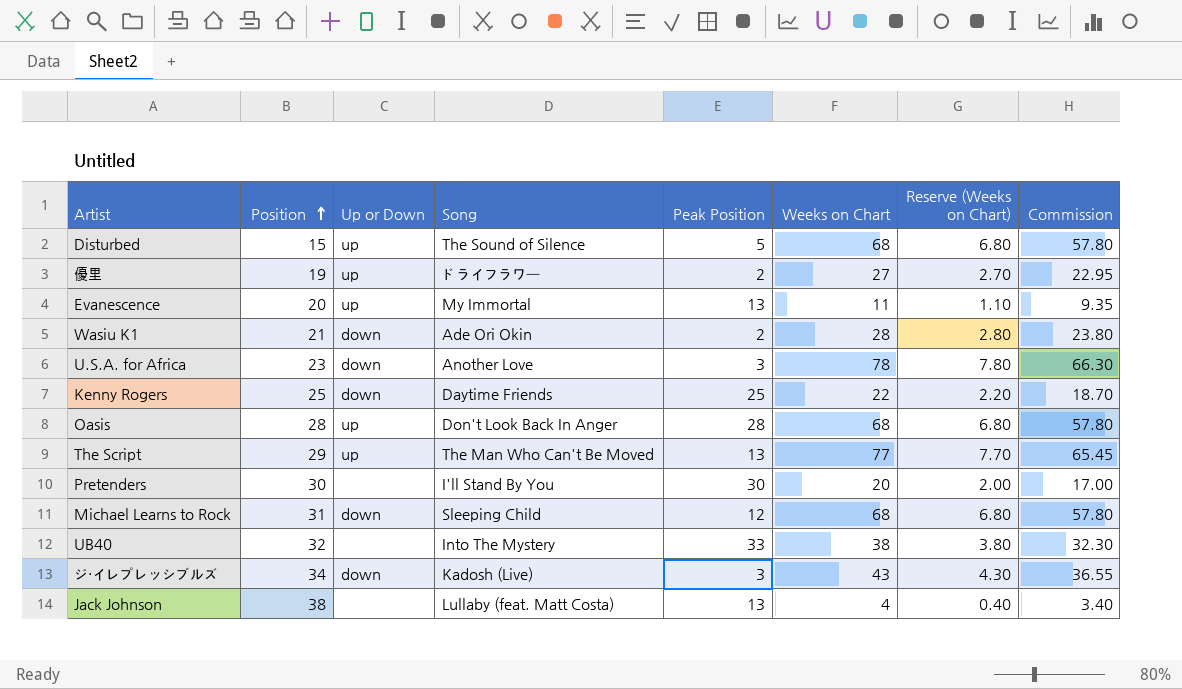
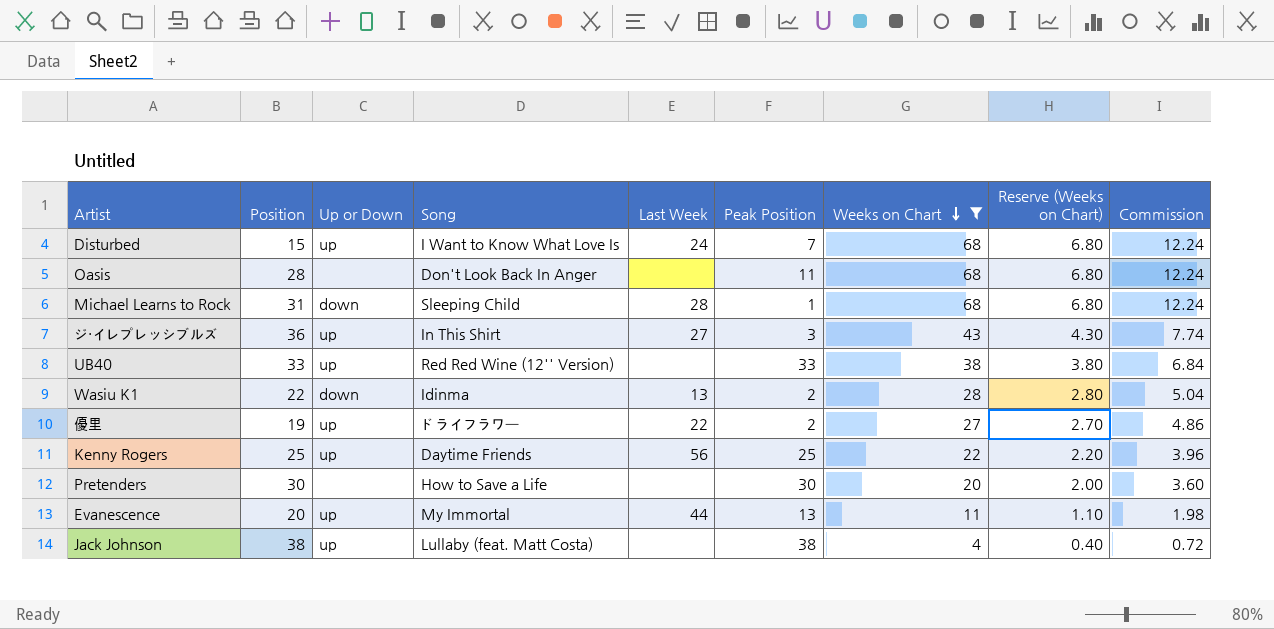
filter: none -> Weeks on Chart <= 68
row order: Position ascending -> Weeks on Chart descending
column Last Week | position: none -> 5
column Commission | formula: [Weeks on Chart] * 0.85 -> [Weeks on Chart] * 0.18
Disturbed | Song: The Sound of Silence -> I Want to Know What Love Is
Disturbed | Peak Position: 5 -> 7
Oasis | Up or Down: up -> none
Oasis | Peak Position: 28 -> 11
Michael Learns to Rock | Peak Position: 12 -> 1
ジ・イレプレッシブルズ | Position: 34 -> 36
ジ・イレプレッシブルズ | Up or Down: down -> up
ジ・イレプレッシブルズ | Song: Kadosh (Live) -> In This Shirt
UB40 | Position: 32 -> 33
UB40 | Up or Down: none -> up
UB40 | Song: Into The Mystery -> Red Red Wine (12'' Version)
Wasiu K1 | Position: 21 -> 22
Wasiu K1 | Song: Ade Ori Okin -> Idinma
Kenny Rogers | Up or Down: down -> up
Pretenders | Song: I'll Stand By You -> How to Save a Life
Jack Johnson | Up or Down: none -> up
Jack Johnson | Peak Position: 13 -> 38

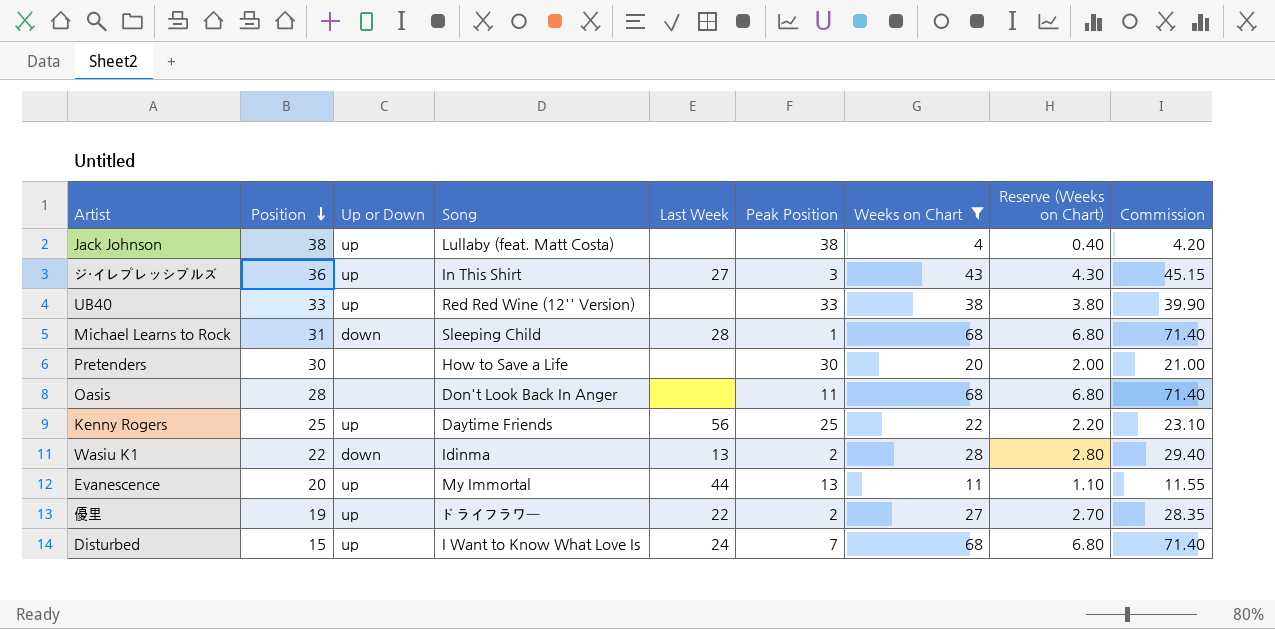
row order: Weeks on Chart descending -> Position descending
column Commission | formula: [Weeks on Chart] * 0.18 -> [Weeks on Chart] * 1.05

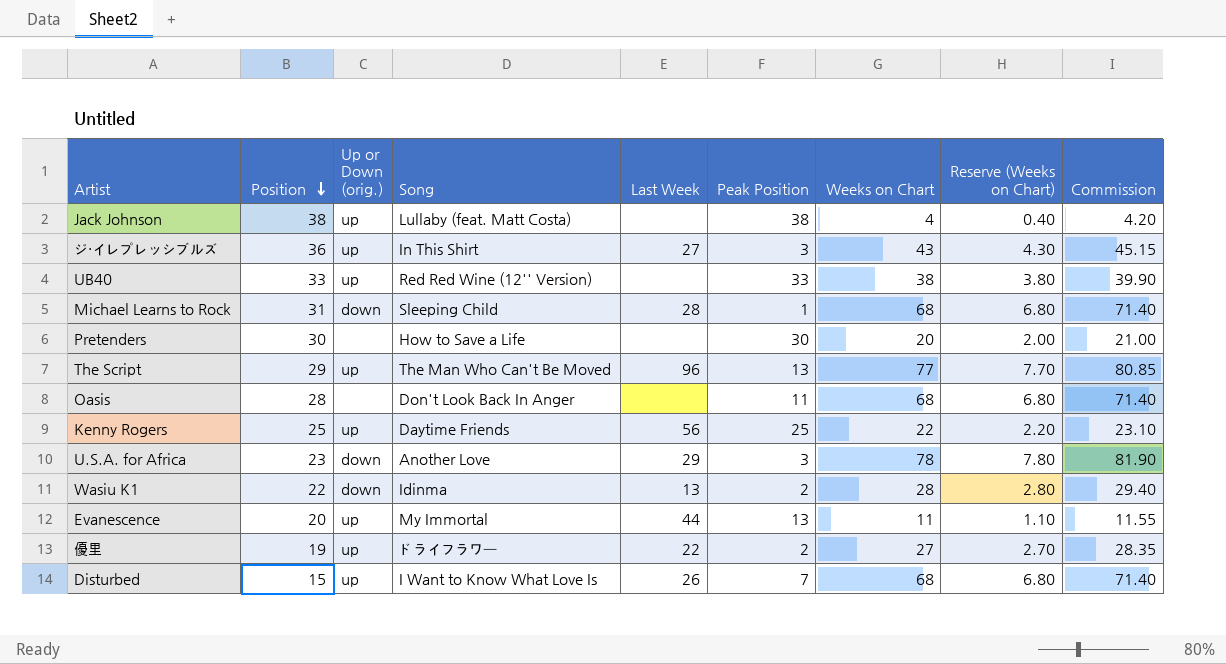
filter: Weeks on Chart <= 68 -> none
column name: Up or Down -> Up or Down (orig.)
Disturbed | Last Week: 24 -> 26

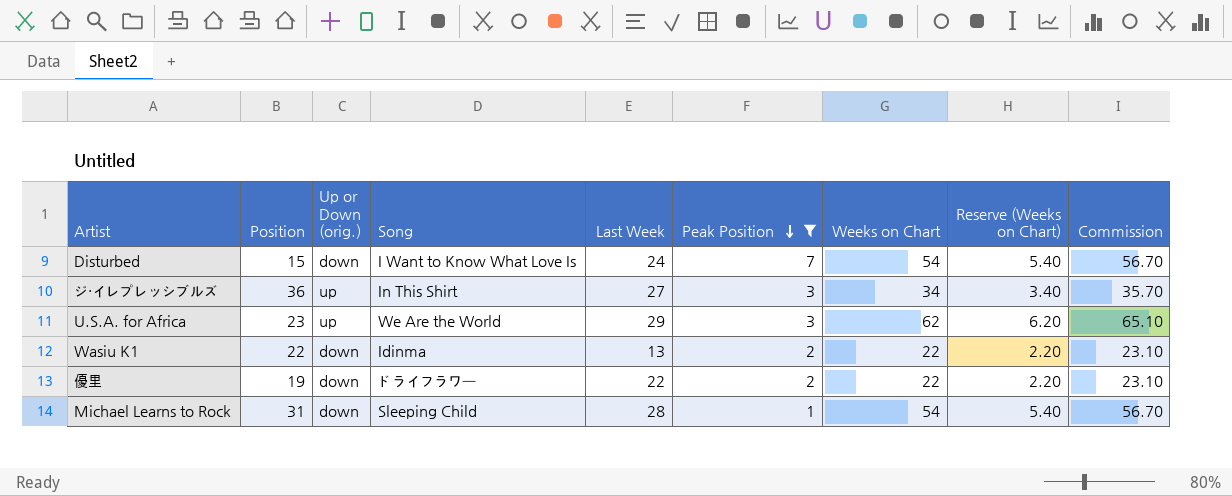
filter: none -> Peak Position <= 7
row order: Position descending -> Peak Position descending
Disturbed | Up or Down (orig.): up -> down
Disturbed | Last Week: 26 -> 24
Disturbed | Weeks on Chart: 68 -> 54
Disturbed | Reserve (Weeks on Chart): 6.80 -> 5.40
Disturbed | Commission: 71.40 -> 56.70
ジ・イレプレッシブルズ | Weeks on Chart: 43 -> 34
ジ・イレプレッシブルズ | Reserve (Weeks on Chart): 4.30 -> 3.40
ジ・イレプレッシブルズ | Commission: 45.15 -> 35.70
U.S.A. for Africa | Up or Down (orig.): down -> up
U.S.A. for Africa | Song: Another Love -> We Are the World
U.S.A. for Africa | Weeks on Chart: 78 -> 62
U.S.A. for Africa | Reserve (Weeks on Chart): 7.80 -> 6.20
U.S.A. for Africa | Commission: 81.90 -> 65.10
Wasiu K1 | Weeks on Chart: 28 -> 22
Wasiu K1 | Reserve (Weeks on Chart): 2.80 -> 2.20
Wasiu K1 | Commission: 29.40 -> 23.10
優里 | Up or Down (orig.): up -> down
優里 | Weeks on Chart: 27 -> 22
優里 | Reserve (Weeks on Chart): 2.70 -> 2.20
優里 | Commission: 28.35 -> 23.10
Michael Learns to Rock | Weeks on Chart: 68 -> 54
Michael Learns to Rock | Reserve (Weeks on Chart): 6.80 -> 5.40
Michael Learns to Rock | Commission: 71.40 -> 56.70

